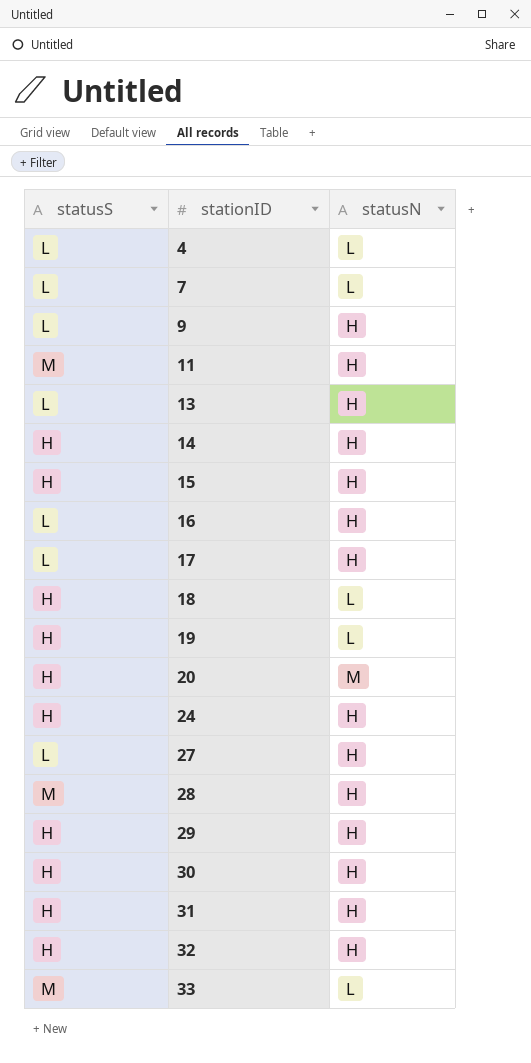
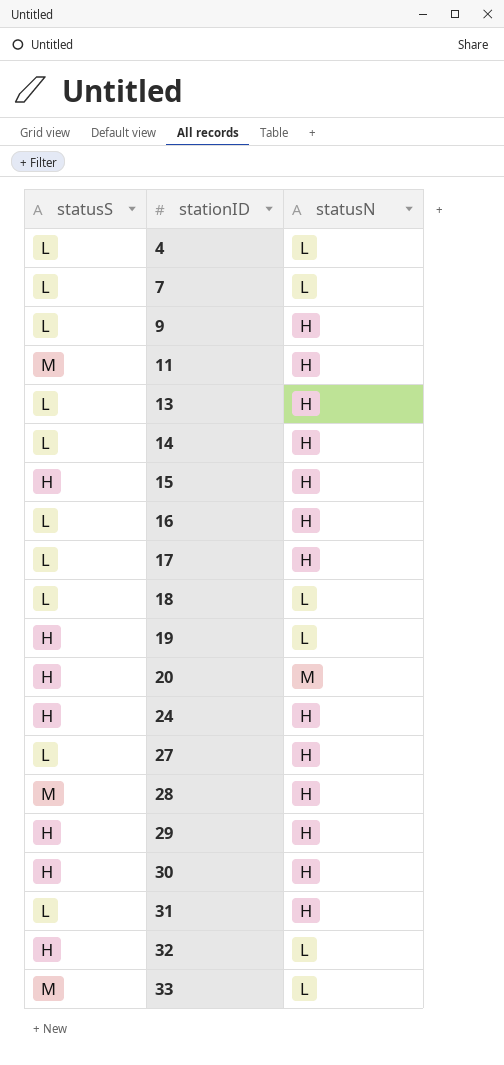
14 | statusS: H -> L
18 | statusS: H -> L
31 | statusS: H -> L
32 | statusN: H -> L

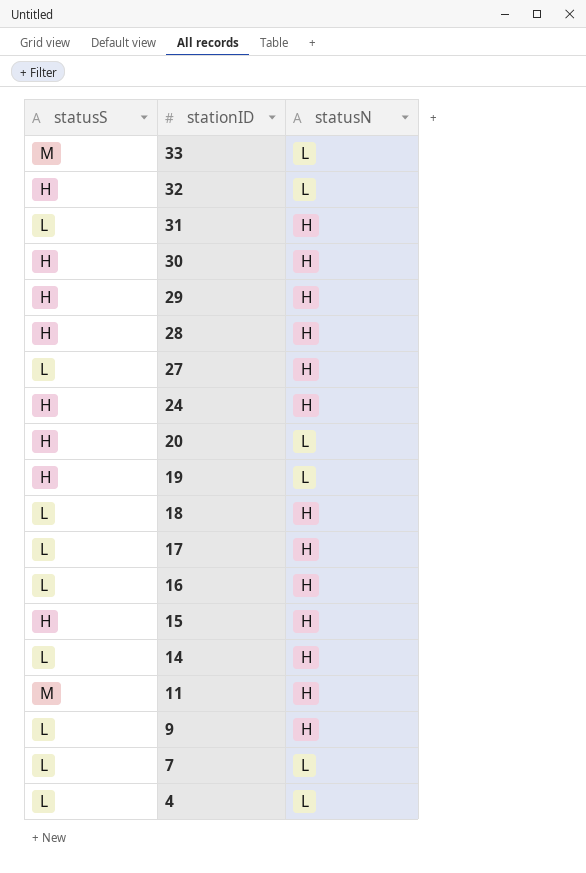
row order: stationID ascending -> stationID descending
row 13: L | H -> none
28 | statusS: M -> H
20 | statusN: M -> L
18 | statusN: L -> H

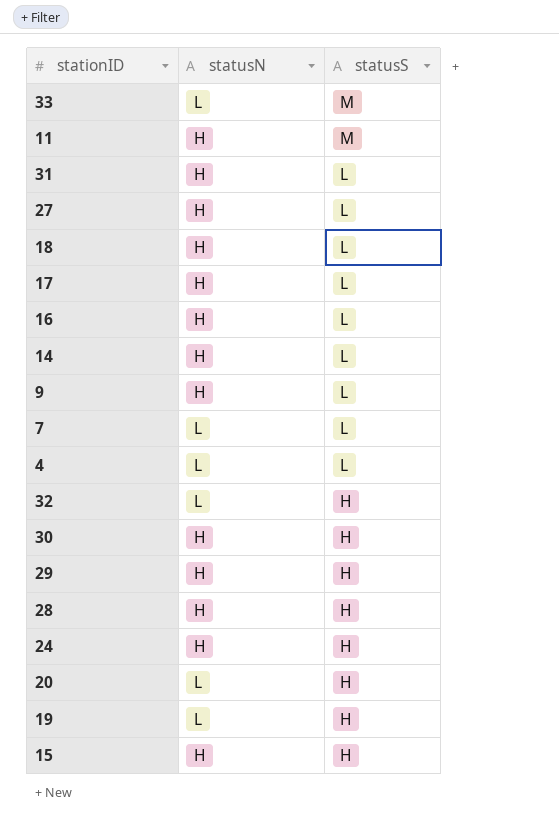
row order: stationID descending -> statusS descending
column statusS | position: 1 -> 3

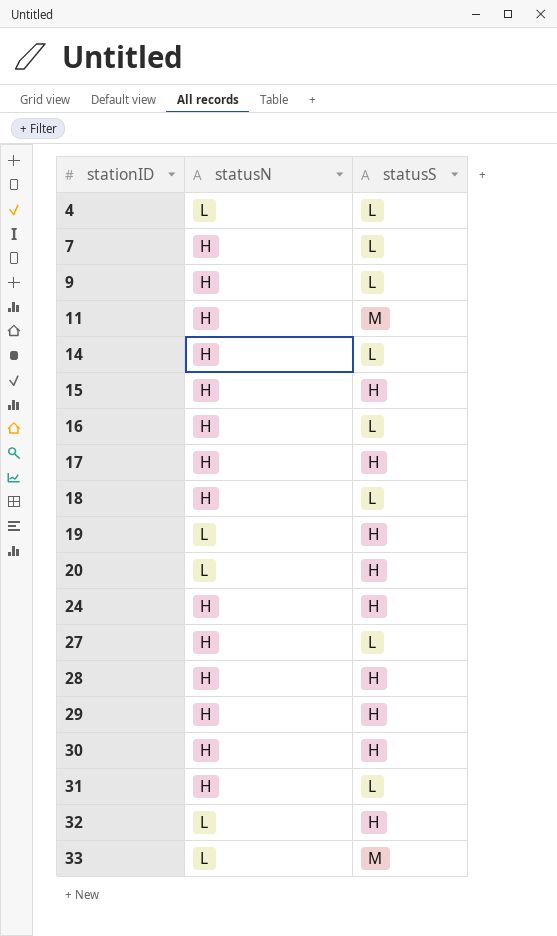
row order: statusS descending -> stationID ascending
7 | statusN: L -> H
17 | statusS: L -> H

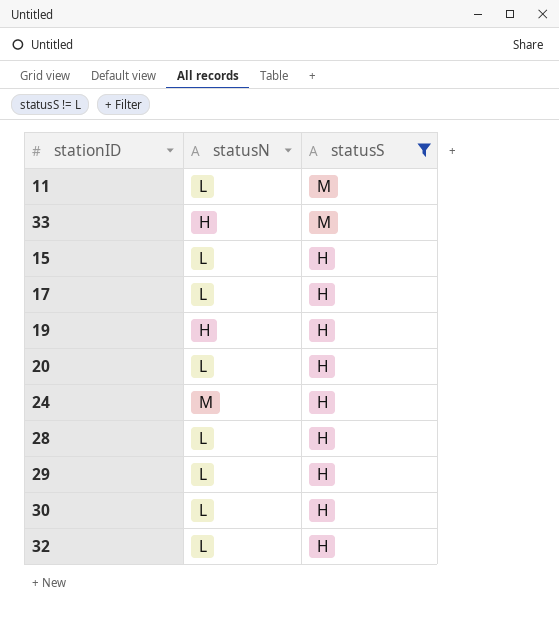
filter: none -> statusS != L
row order: stationID ascending -> statusS descending
11 | statusN: H -> L
33 | statusN: L -> H
15 | statusN: H -> L
17 | statusN: H -> L
19 | statusN: L -> H
24 | statusN: H -> M
28 | statusN: H -> L
29 | statusN: H -> L
30 | statusN: H -> L

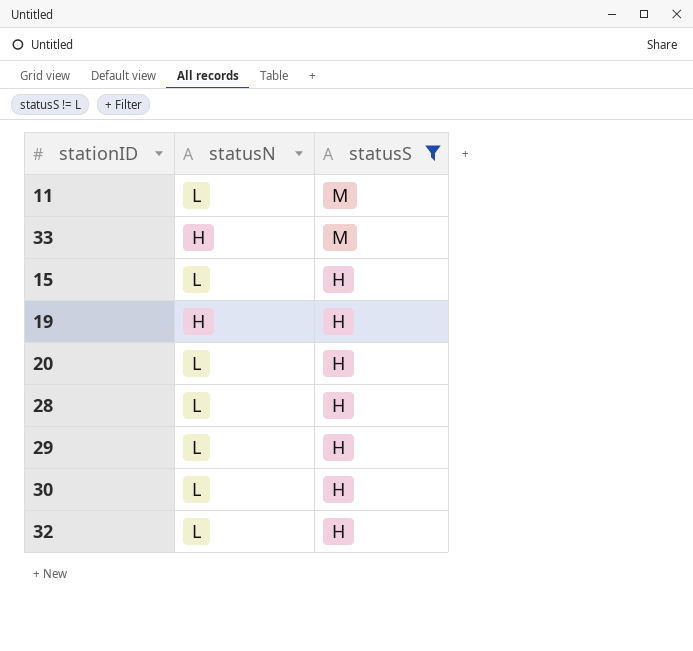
row 17: L | H -> none
row 24: M | H -> none

